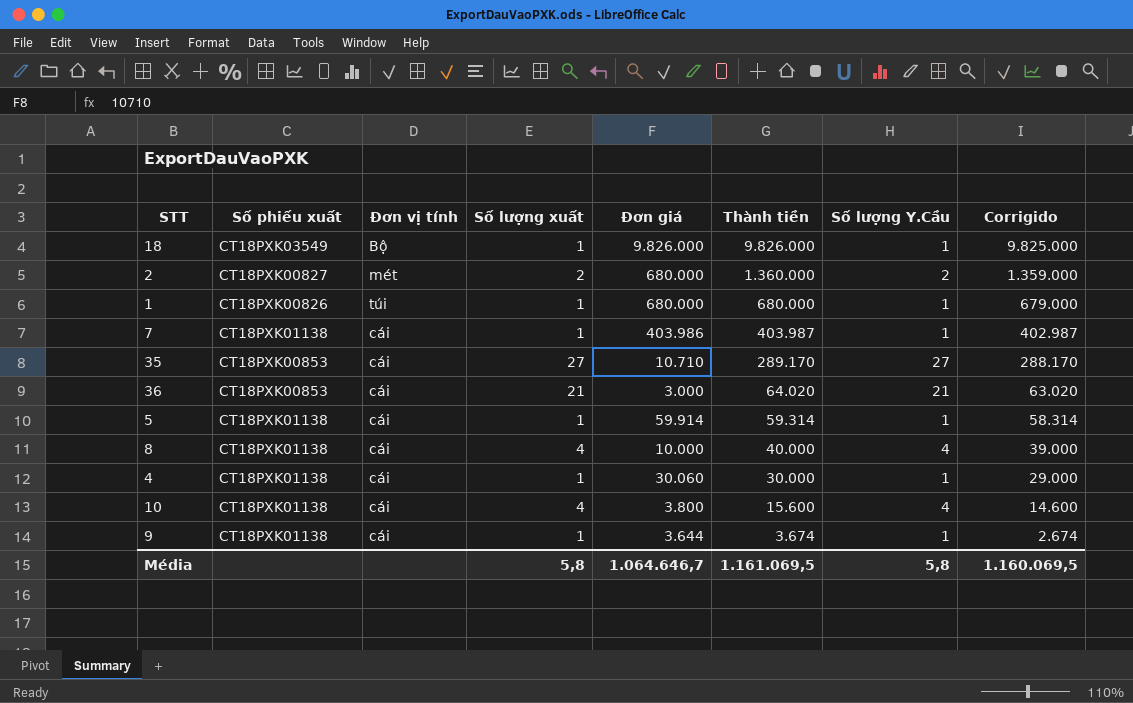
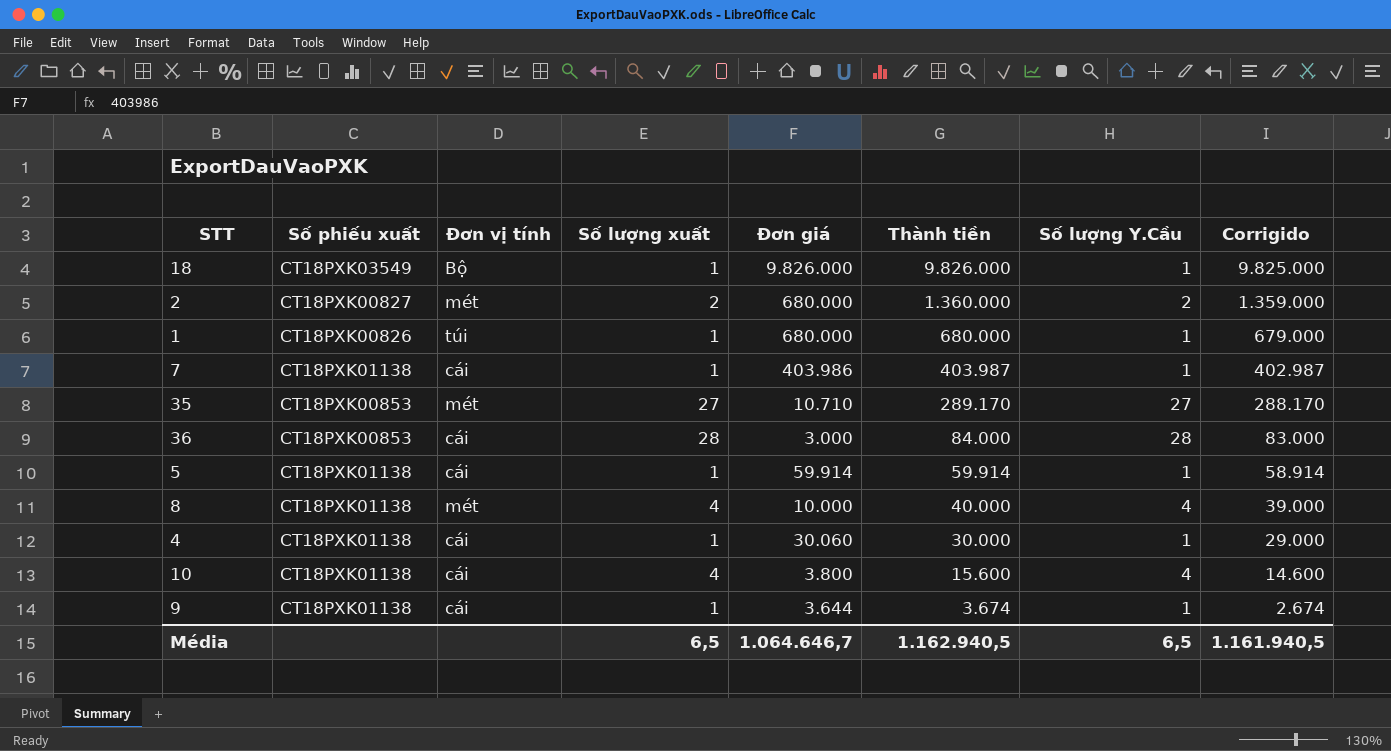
35 | Đơn vị tính: cái -> mét
36 | Số lượng xuất: 21 -> 28
36 | Thành tiền: 64.020 -> 84.000
36 | Số lượng Y.Cầu: 21 -> 28
36 | Corrigido: 63.020 -> 83.000
5 | Thành tiền: 59.314 -> 59.914
5 | Corrigido: 58.314 -> 58.914
8 | Đơn vị tính: cái -> mét
Média | Số lượng xuất: 5,8 -> 6,5
Média | Thành tiền: 1.161.069,5 -> 1.162.940,5
Média | Số lượng Y.Cầu: 5,8 -> 6,5
Média | Corrigido: 1.160.069,5 -> 1.161.940,5

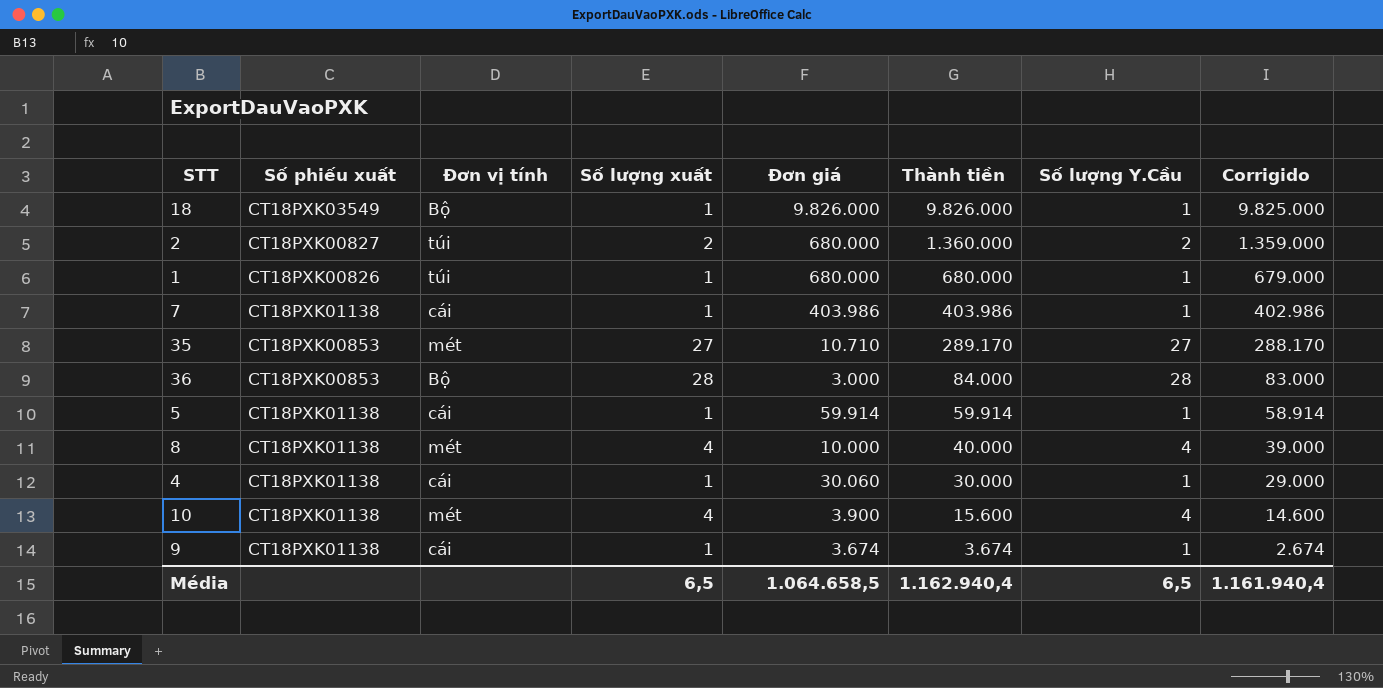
2 | Đơn vị tính: mét -> túi
7 | Thành tiền: 403.987 -> 403.986
7 | Corrigido: 402.987 -> 402.986
36 | Đơn vị tính: cái -> Bộ
10 | Đơn vị tính: cái -> mét
10 | Đơn giá: 3.800 -> 3.900
9 | Đơn giá: 3.644 -> 3.674
Média | Đơn giá: 1.064.646,7 -> 1.064.658,5
Média | Thành tiền: 1.162.940,5 -> 1.162.940,4
Média | Corrigido: 1.161.940,5 -> 1.161.940,4

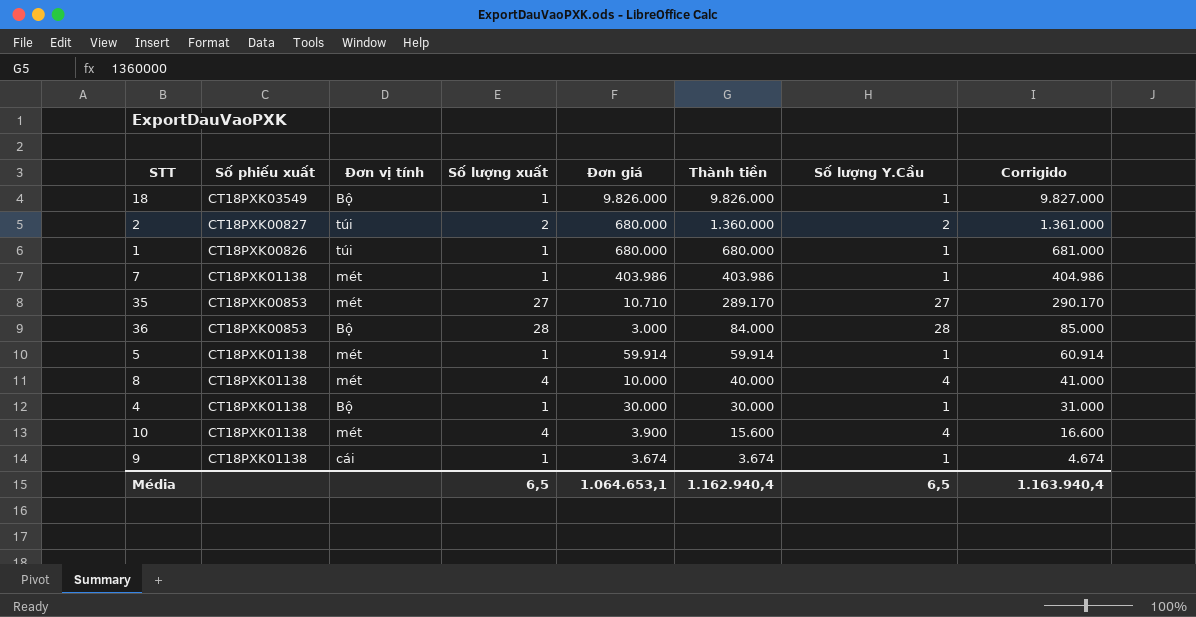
column Corrigido | formula: [Thành tiền] - 1000 -> [Thành tiền] + 1000
7 | Đơn vị tính: cái -> mét
5 | Đơn vị tính: cái -> mét
4 | Đơn vị tính: cái -> Bộ
4 | Đơn giá: 30.060 -> 30.000
Média | Đơn giá: 1.064.658,5 -> 1.064.653,1
Média | Corrigido: 1.161.940,4 -> 1.163.940,4

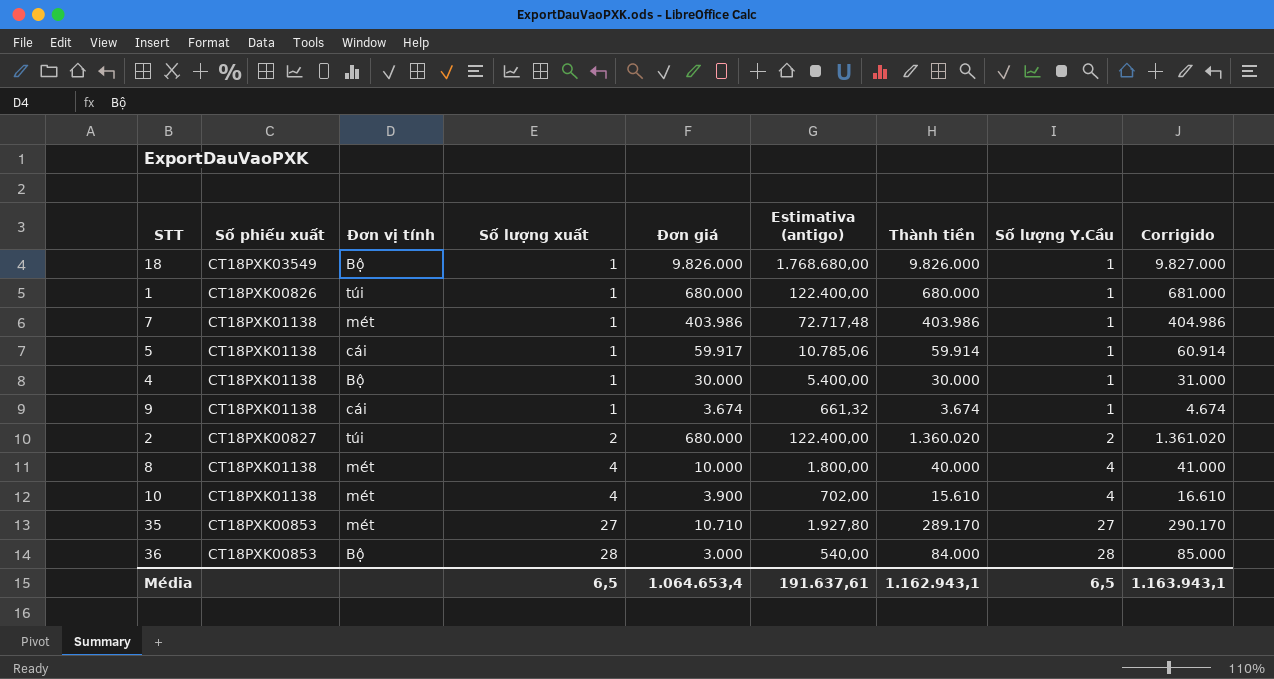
row order: Thành tiền descending -> Số lượng xuất ascending
column Estimativa (antigo) | formula: none -> [Đơn giá] * 0,18
5 | Đơn vị tính: mét -> cái
5 | Đơn giá: 59.914 -> 59.917
2 | Thành tiền: 1.360.000 -> 1.360.020
2 | Corrigido: 1.361.000 -> 1.361.020
10 | Thành tiền: 15.600 -> 15.610
10 | Corrigido: 16.600 -> 16.610
Média | Đơn giá: 1.064.653,1 -> 1.064.653,4
Média | Thành tiền: 1.162.940,4 -> 1.162.943,1
Média | Corrigido: 1.163.940,4 -> 1.163.943,1

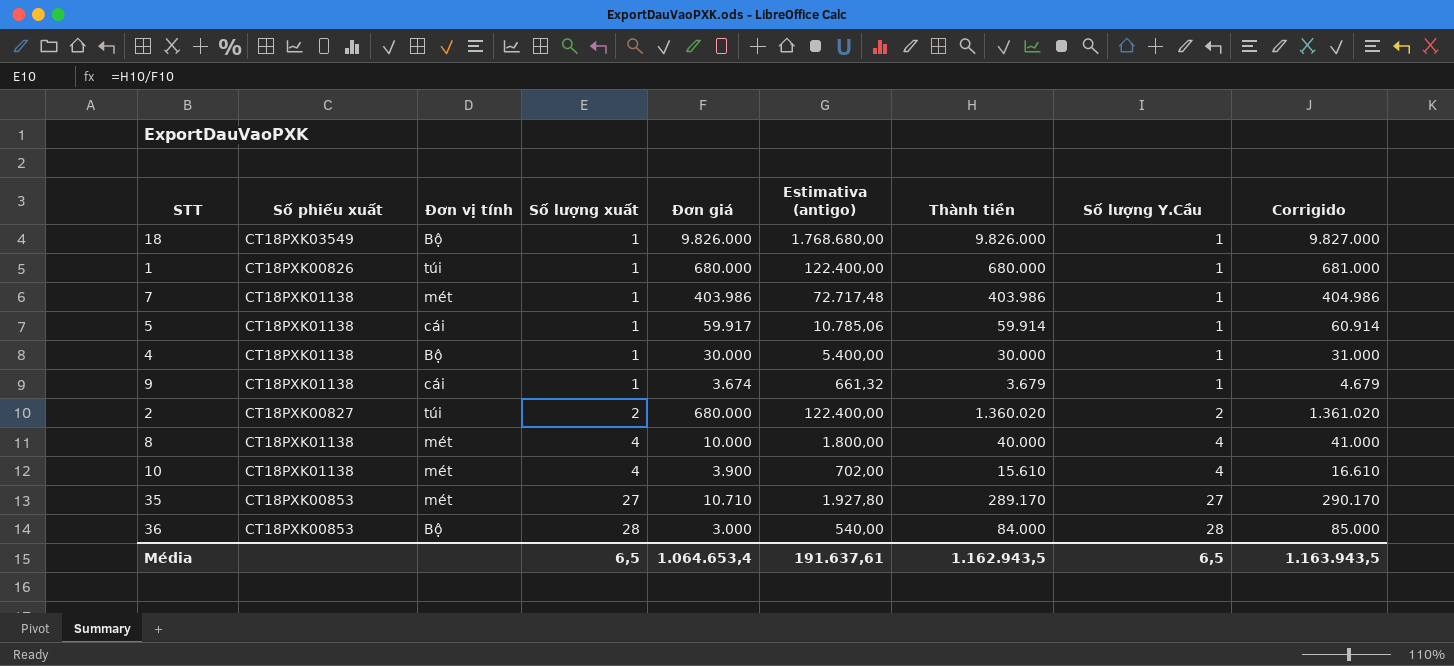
9 | Thành tiền: 3.674 -> 3.679
9 | Corrigido: 4.674 -> 4.679
Média | Thành tiền: 1.162.943,1 -> 1.162.943,5
Média | Corrigido: 1.163.943,1 -> 1.163.943,5

